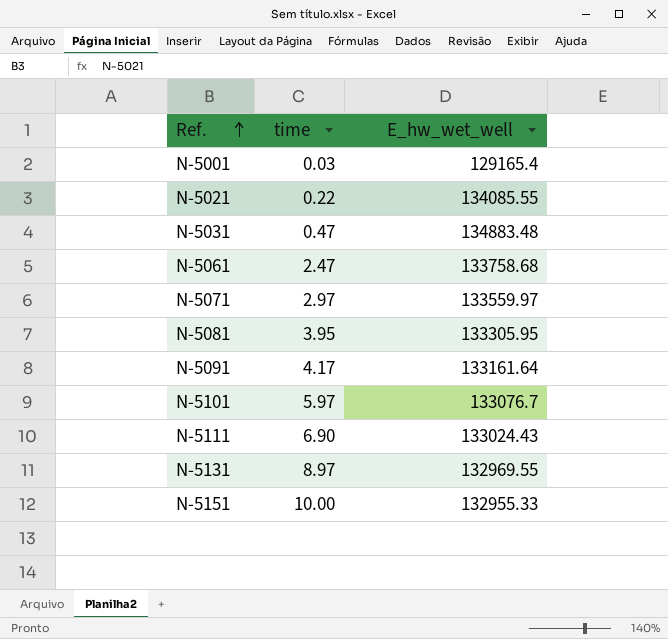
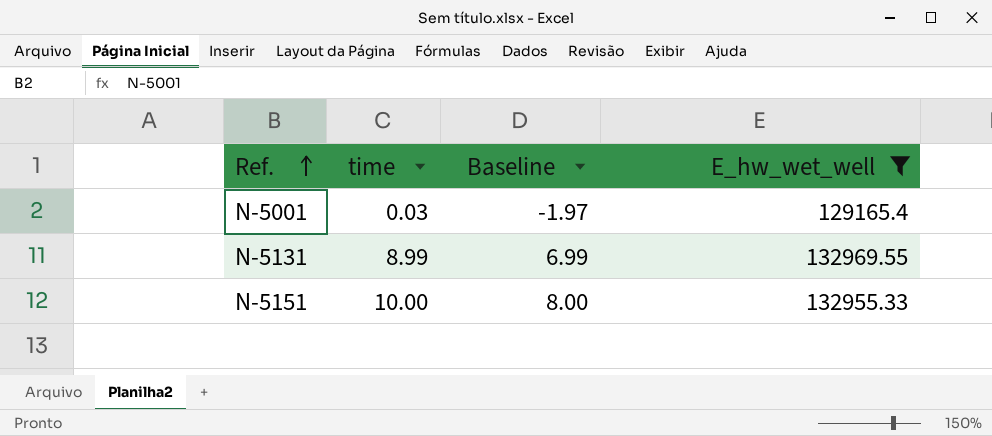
filter: none -> E_hw_wet_well <= 132969.55
column Baseline | formula: none -> [time] - 2
N-5131 | time: 8.97 -> 8.99

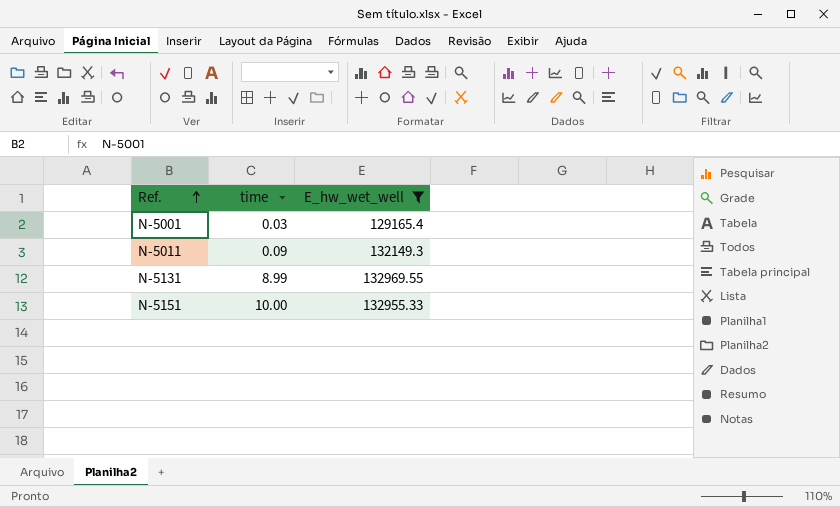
column Baseline | formula: [time] - 2 -> none
row N-5011: none -> 0.09 | 132149.3

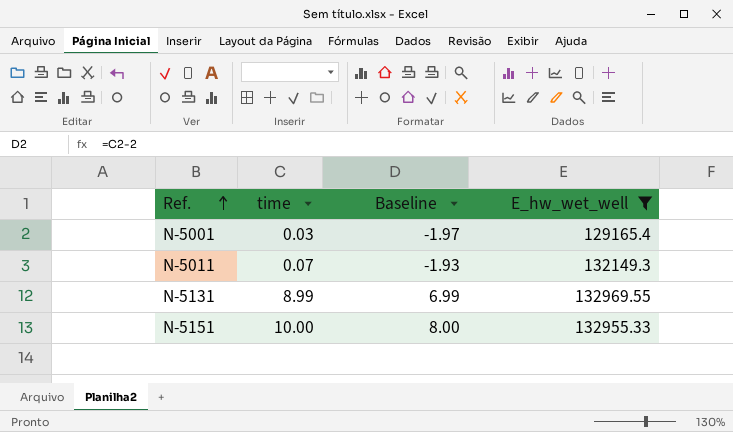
column Baseline | formula: none -> [time] - 2
N-5011 | time: 0.09 -> 0.07

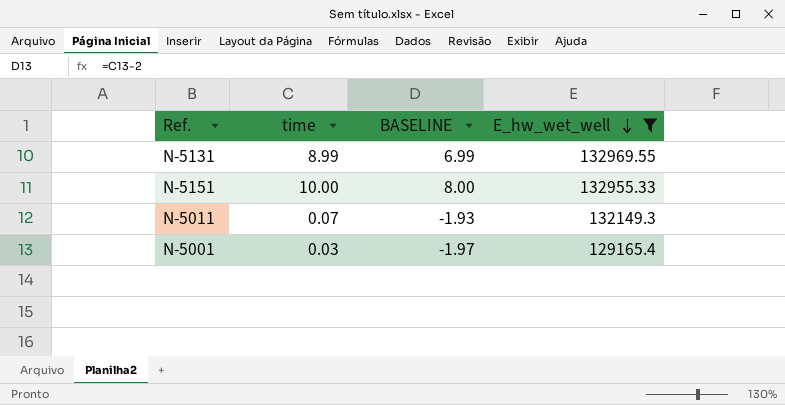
row order: Ref. ascending -> E_hw_wet_well descending
column name: Baseline -> BASELINE

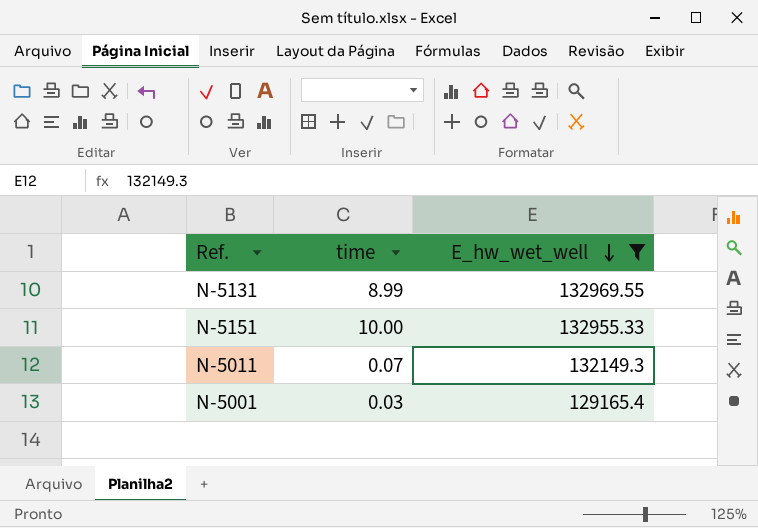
column BASELINE | formula: [time] - 2 -> none

